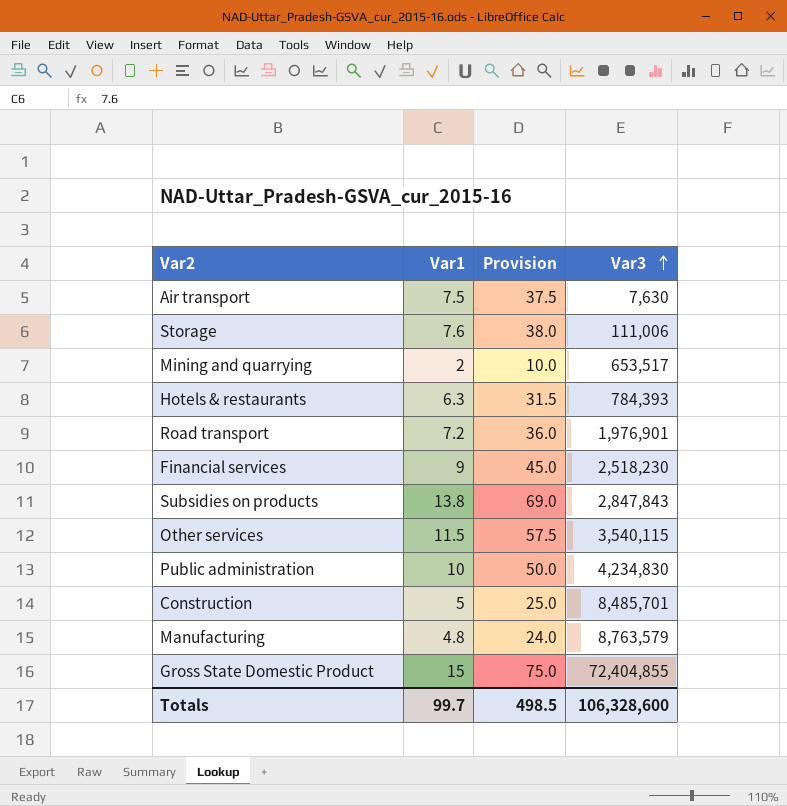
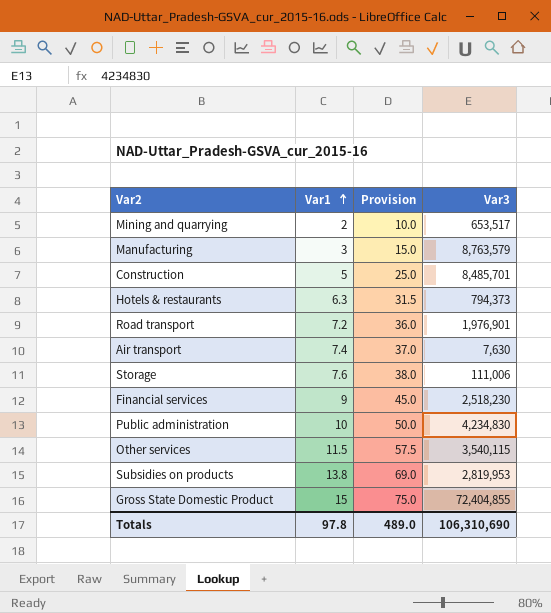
row order: Var3 ascending -> Var1 ascending
Manufacturing | Var1: 4.8 -> 3
Manufacturing | Provision: 24.0 -> 15.0
Hotels & restaurants | Var3: 784,393 -> 794,373
Air transport | Var1: 7.5 -> 7.4
Air transport | Provision: 37.5 -> 37.0
Subsidies on products | Var3: 2,847,843 -> 2,819,953
Totals | Var1: 99.7 -> 97.8
Totals | Provision: 498.5 -> 489.0
Totals | Var3: 106,328,600 -> 106,310,690

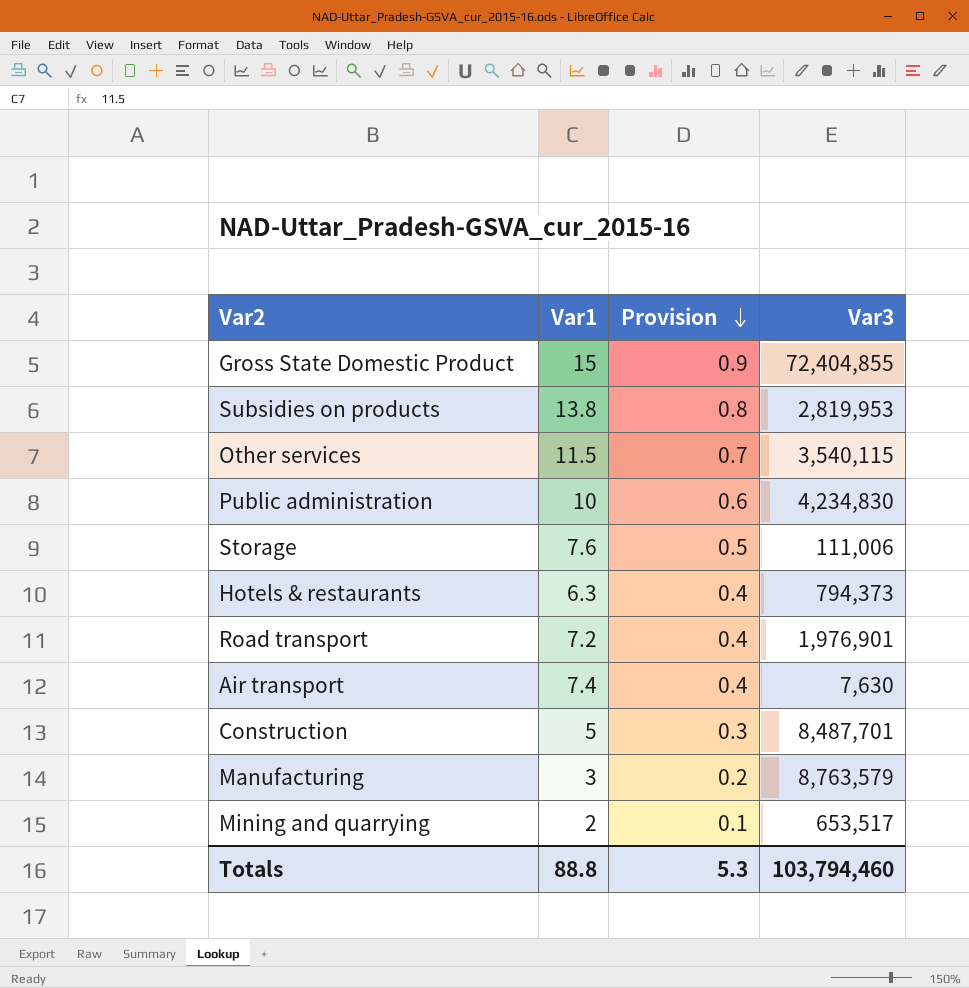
row order: Var1 ascending -> Provision descending
column Provision | formula: [Var1] * 5 -> [Var1] * 0.06
row Financial services: 9 | 45.0 | 2,518,230 -> none
Construction | Var3: 8,485,701 -> 8,487,701
Totals | Var1: 97.8 -> 88.8
Totals | Provision: 489.0 -> 5.3
Totals | Var3: 106,310,690 -> 103,794,460

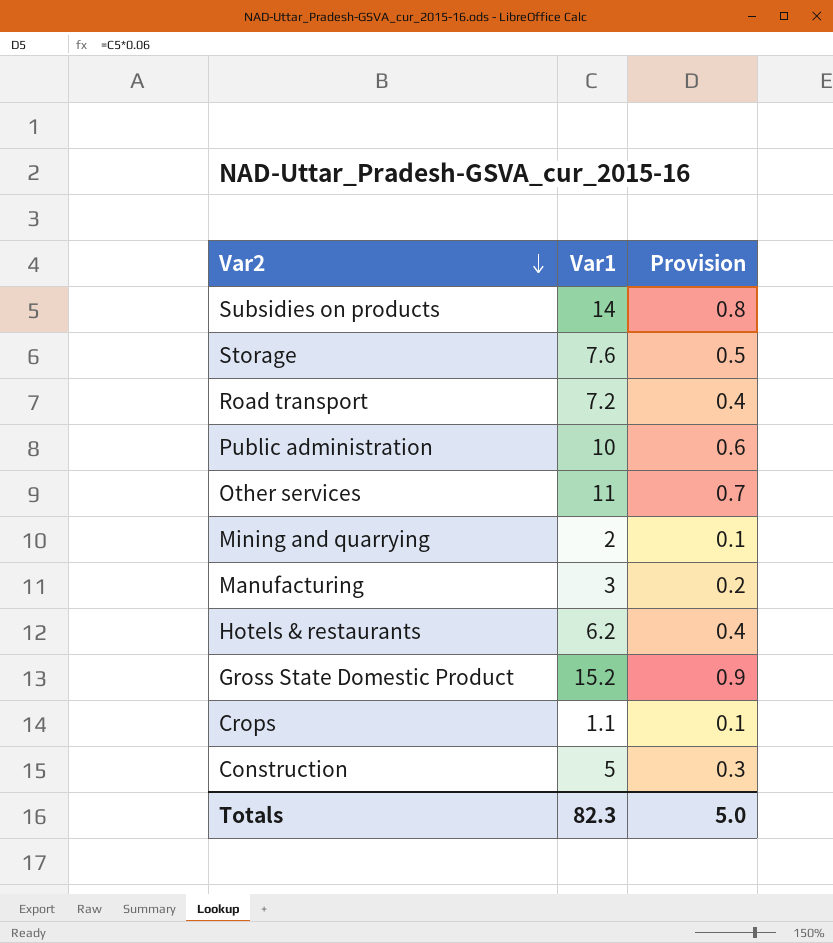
row order: Provision descending -> Var2 descending
column Var3 | position: 4 -> none
row Air transport: 7.4 | 0.4 | 7,630 -> none
Subsidies on products | Var1: 13.8 -> 14
Other services | Var1: 11.5 -> 11
Hotels & restaurants | Var1: 6.3 -> 6.2
Gross State Domestic Product | Var1: 15 -> 15.2
row Crops: none -> 1.1 | 0.1
Totals | Var1: 88.8 -> 82.3
Totals | Provision: 5.3 -> 5.0

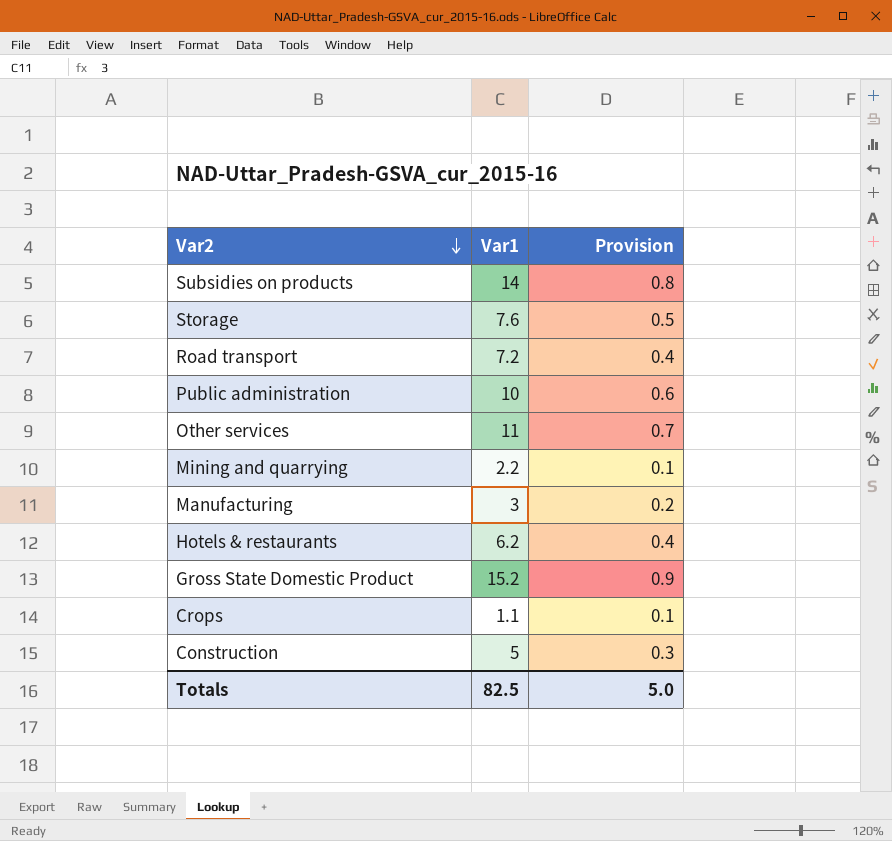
Mining and quarrying | Var1: 2 -> 2.2
Totals | Var1: 82.3 -> 82.5

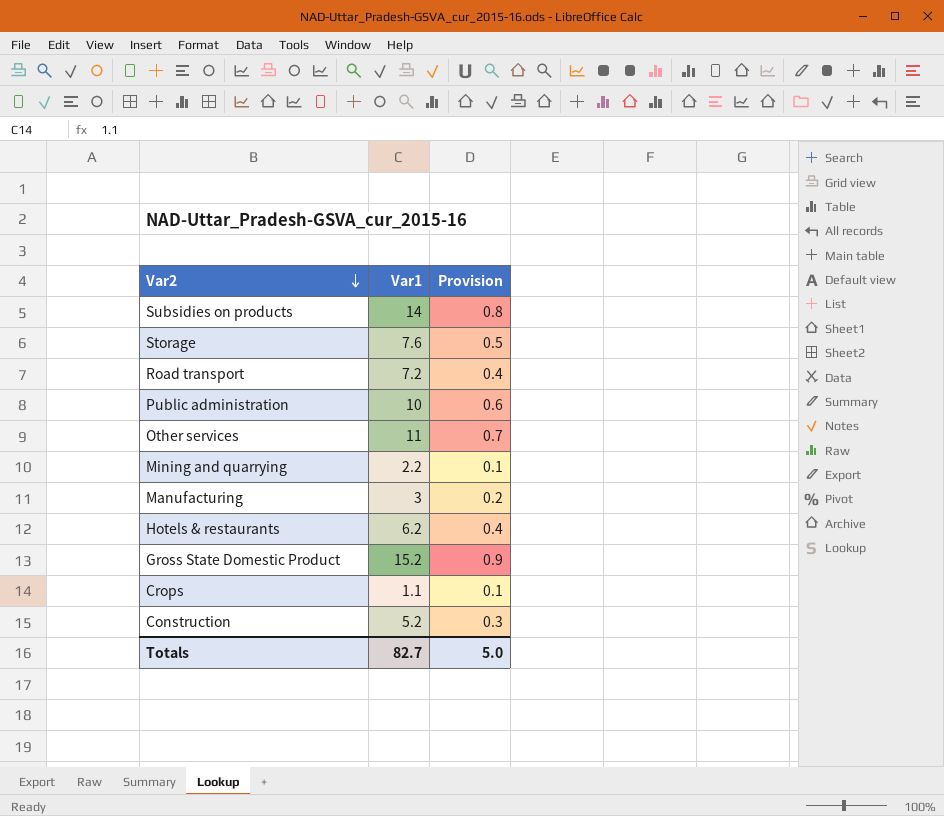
Construction | Var1: 5 -> 5.2
Totals | Var1: 82.5 -> 82.7

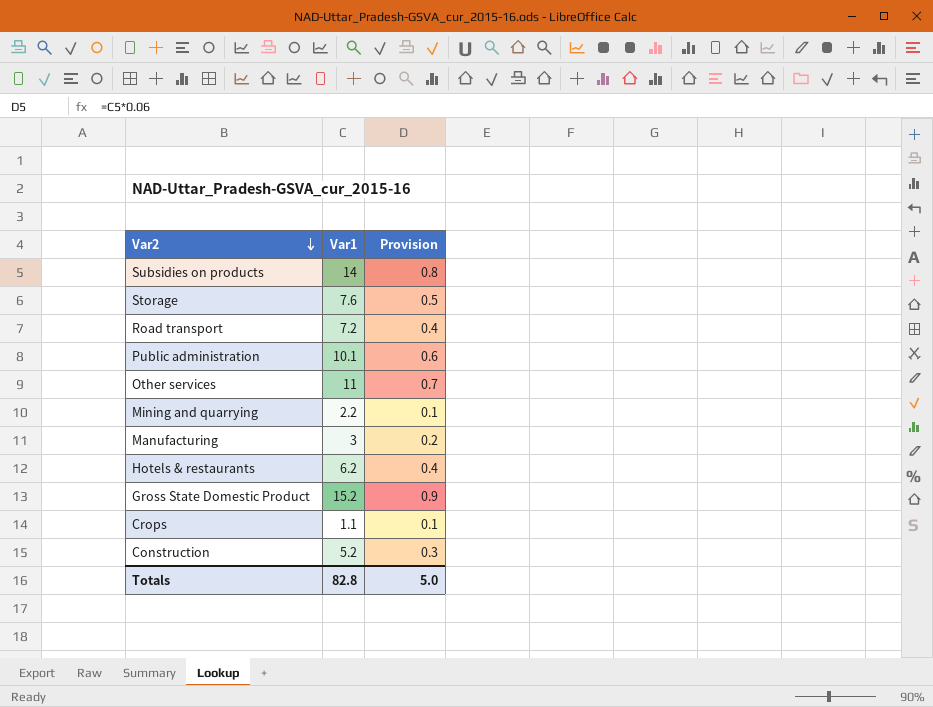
Public administration | Var1: 10 -> 10.1
Totals | Var1: 82.7 -> 82.8

